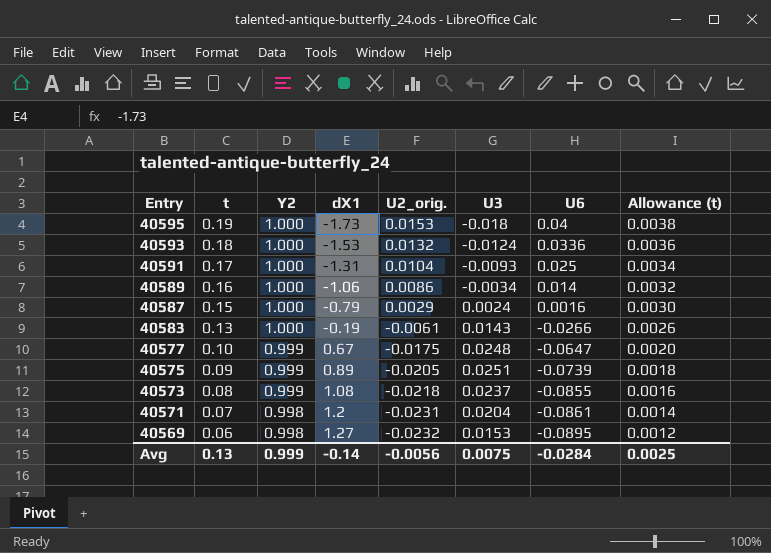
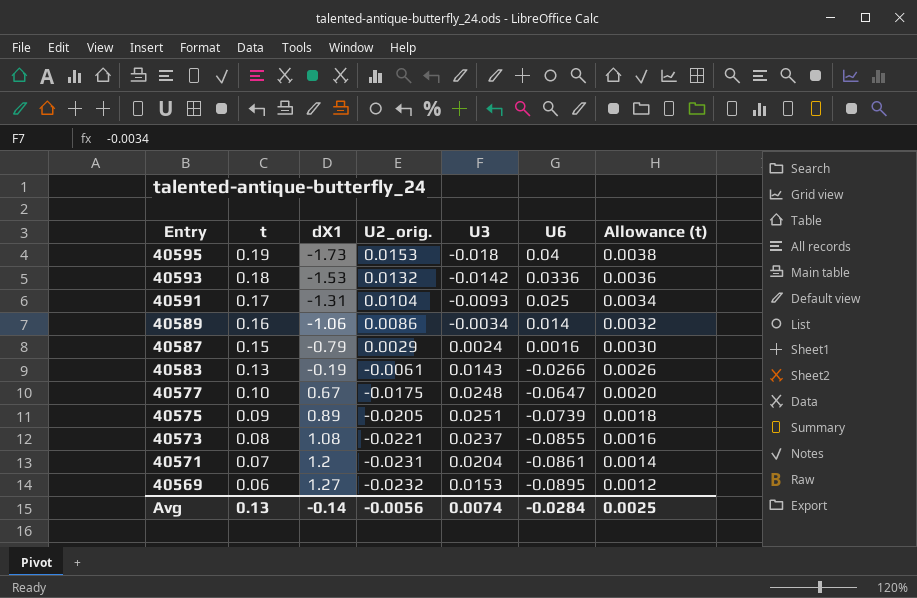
column Y2 | position: 3 -> none
40593 | U3: -0.0124 -> -0.0142
40573 | U2_orig.: -0.0218 -> -0.0221
Avg | U3: 0.0075 -> 0.0074

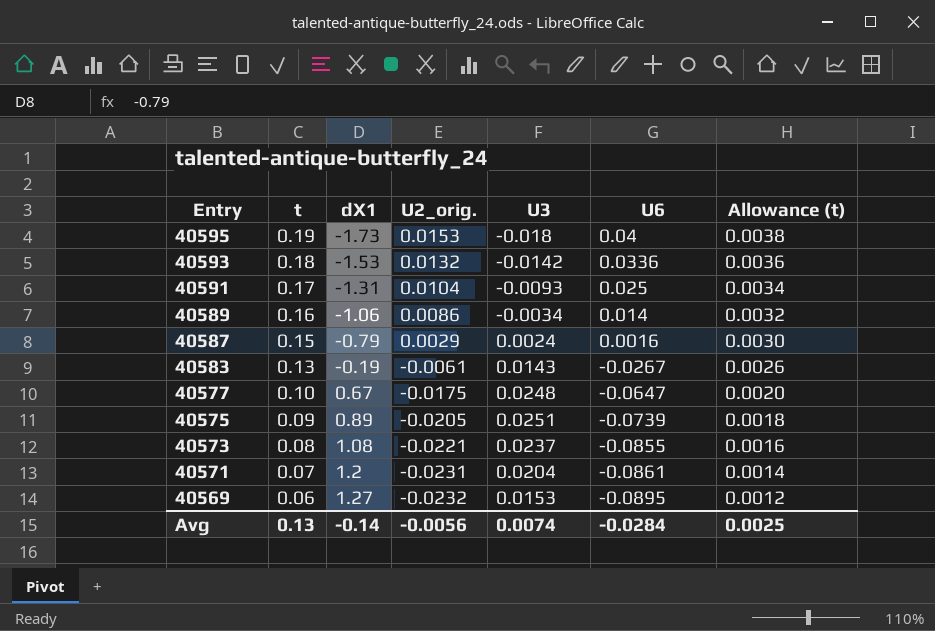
40583 | U6: -0.0266 -> -0.0267

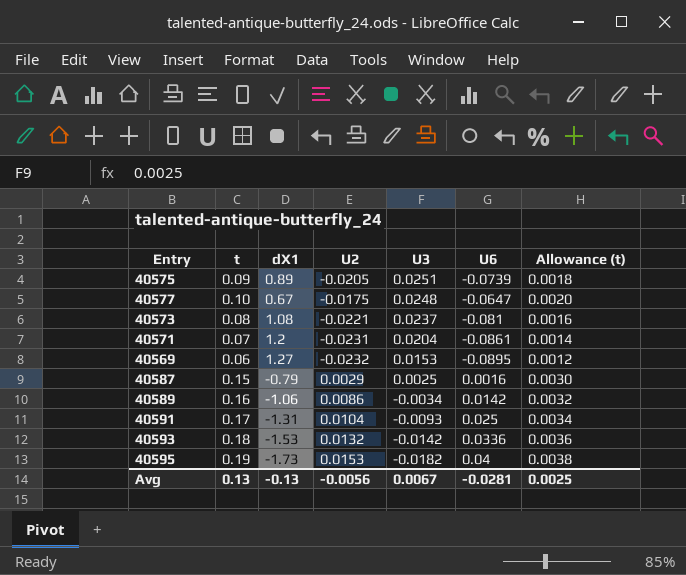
row order: Entry descending -> U3 descending
column name: U2_orig. -> U2
row 40583: 0.13 | -0.19 | -0.0061 | 0.0143 | -0.0267 | 0.0026 -> none
40573 | U6: -0.0855 -> -0.081
40587 | U3: 0.0024 -> 0.0025
40589 | U6: 0.014 -> 0.0142
40595 | U3: -0.018 -> -0.0182
Avg | dX1: -0.14 -> -0.13
Avg | U3: 0.0074 -> 0.0067
Avg | U6: -0.0284 -> -0.0281

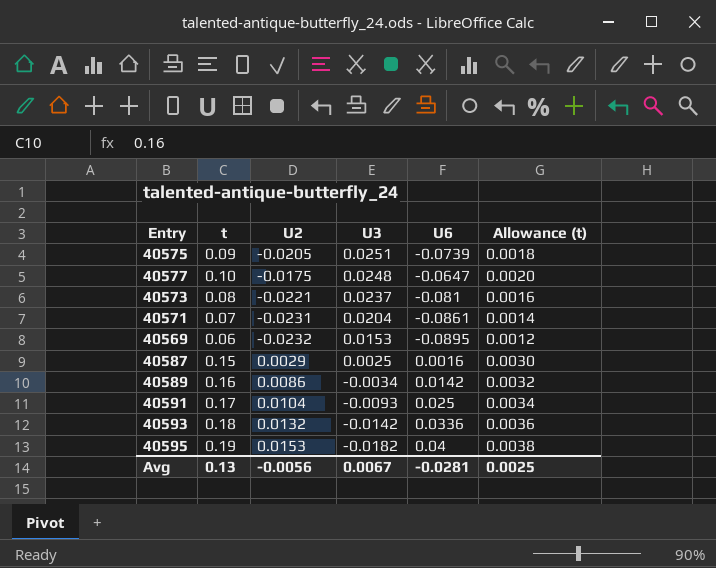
column dX1 | position: 3 -> none

